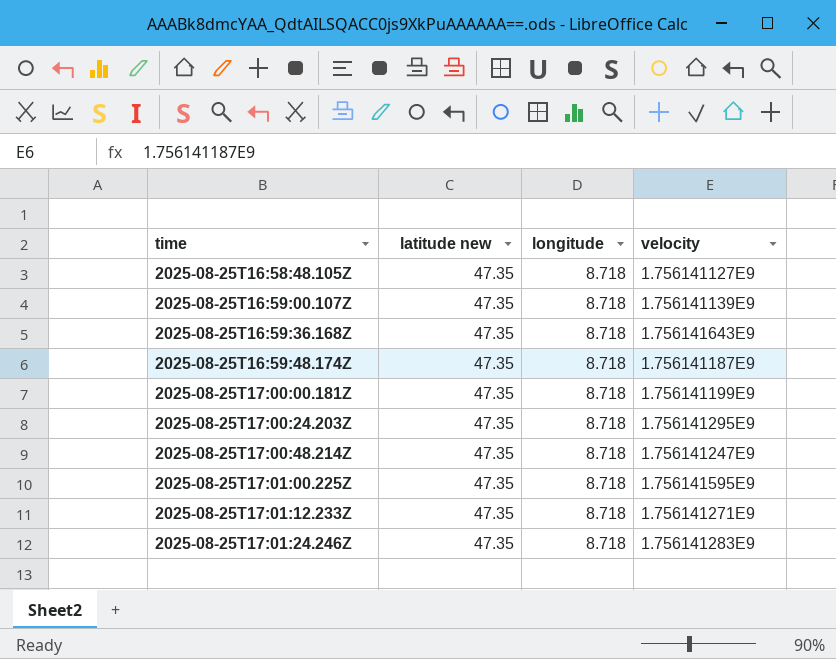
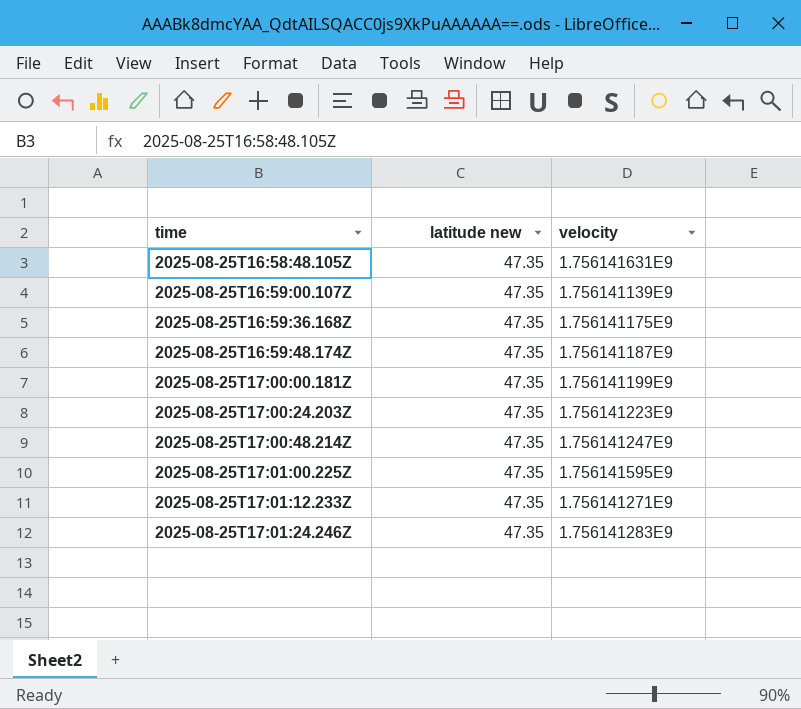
column longitude | position: 3 -> none
2025-08-25T16:58:48.105Z | velocity: 1.756141127E9 -> 1.756141631E9
2025-08-25T16:59:36.168Z | velocity: 1.756141643E9 -> 1.756141175E9
2025-08-25T17:00:24.203Z | velocity: 1.756141295E9 -> 1.756141223E9

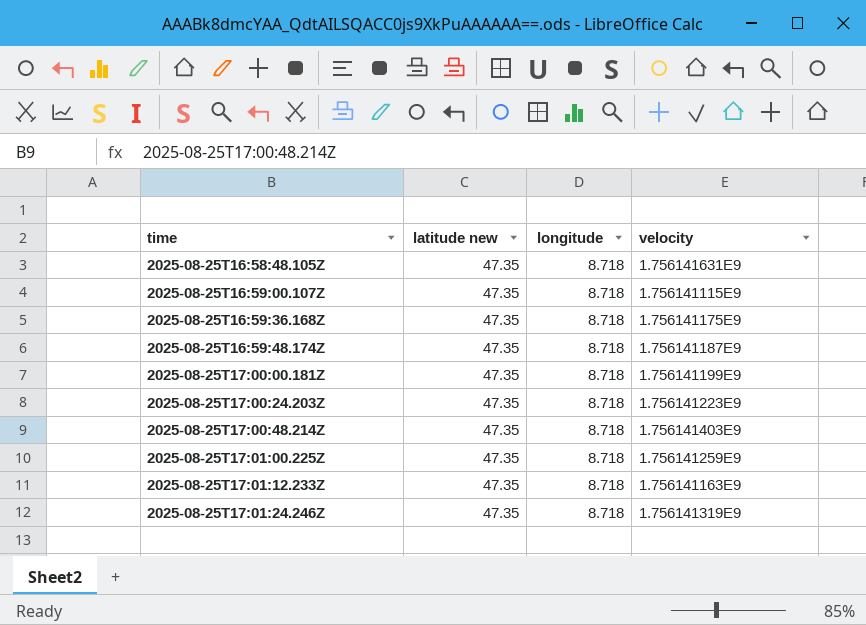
column longitude | position: none -> 3
2025-08-25T16:59:00.107Z | velocity: 1.756141139E9 -> 1.756141115E9
2025-08-25T17:00:48.214Z | velocity: 1.756141247E9 -> 1.756141403E9
2025-08-25T17:01:00.225Z | velocity: 1.756141595E9 -> 1.756141259E9
2025-08-25T17:01:12.233Z | velocity: 1.756141271E9 -> 1.756141163E9
2025-08-25T17:01:24.246Z | velocity: 1.756141283E9 -> 1.756141319E9

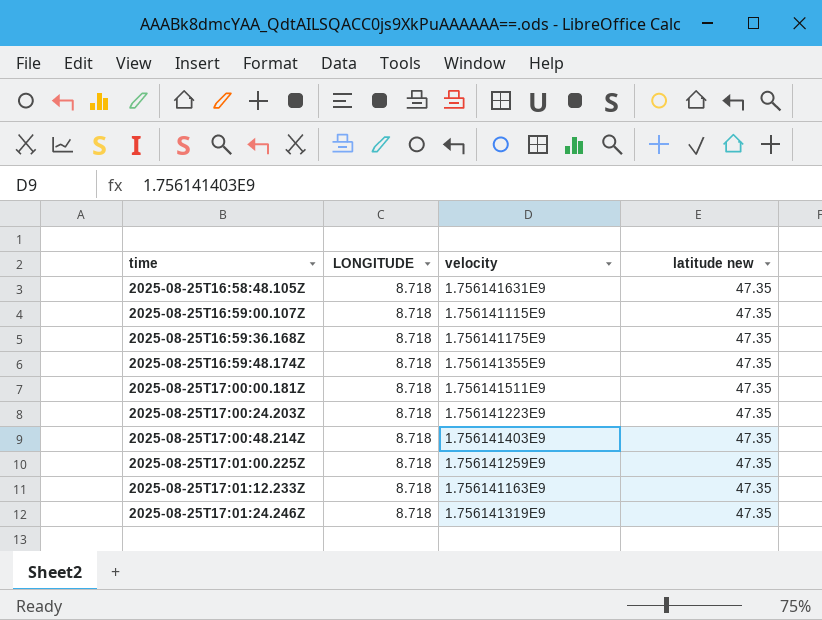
column name: longitude -> LONGITUDE
column latitude new | position: 2 -> 4
2025-08-25T16:59:48.174Z | velocity: 1.756141187E9 -> 1.756141355E9
2025-08-25T17:00:00.181Z | velocity: 1.756141199E9 -> 1.756141511E9

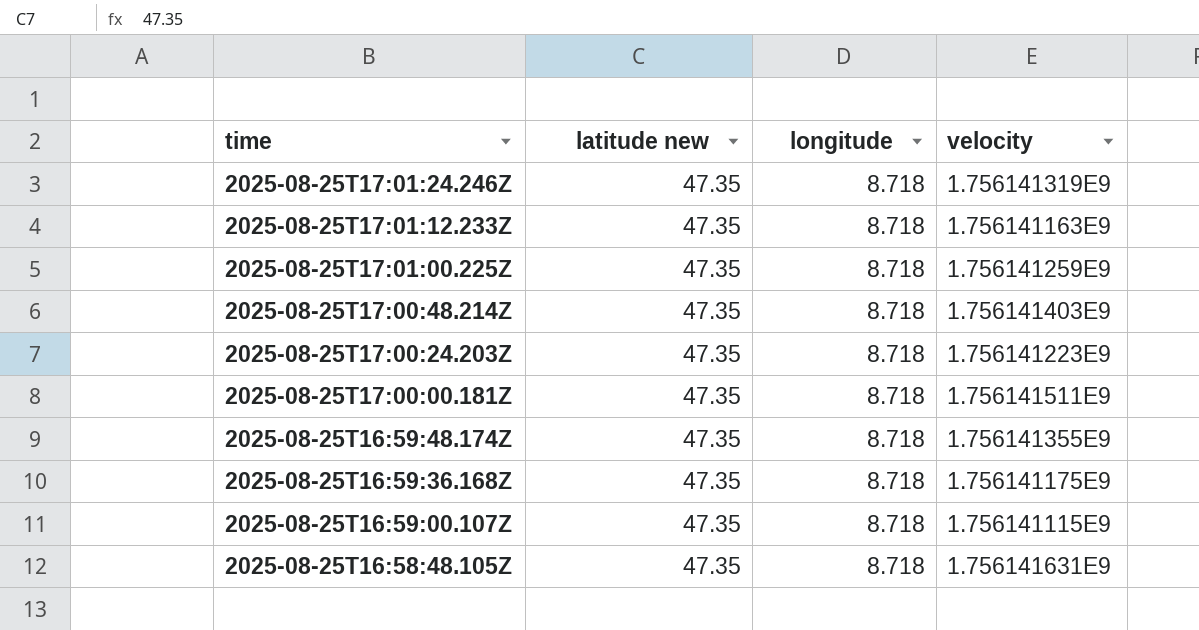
row order: time ascending -> time descending
column latitude new | position: 4 -> 2
column name: LONGITUDE -> longitude

